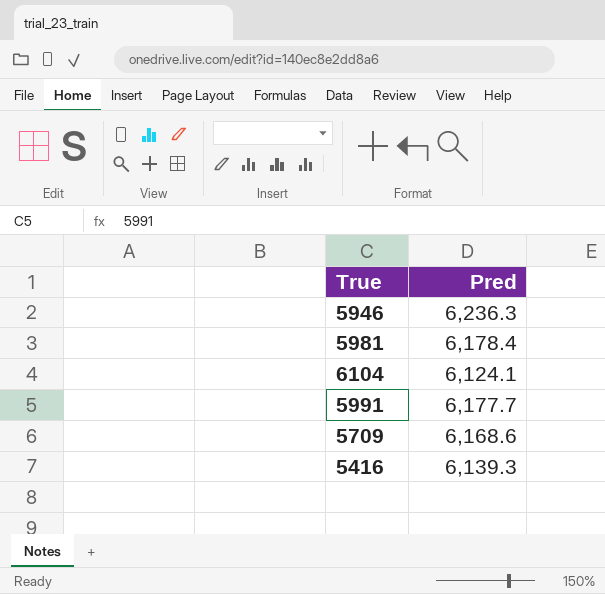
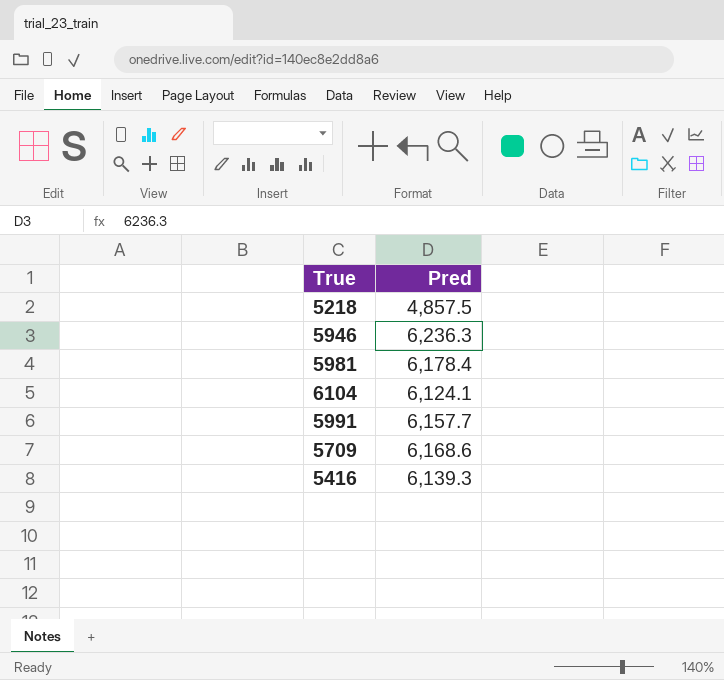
row 5218: none -> 4,857.5
5991 | Pred: 6,177.7 -> 6,157.7

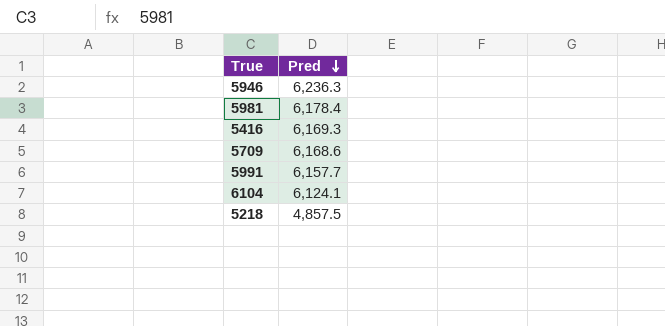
row order: none -> Pred descending
5416 | Pred: 6,139.3 -> 6,169.3

